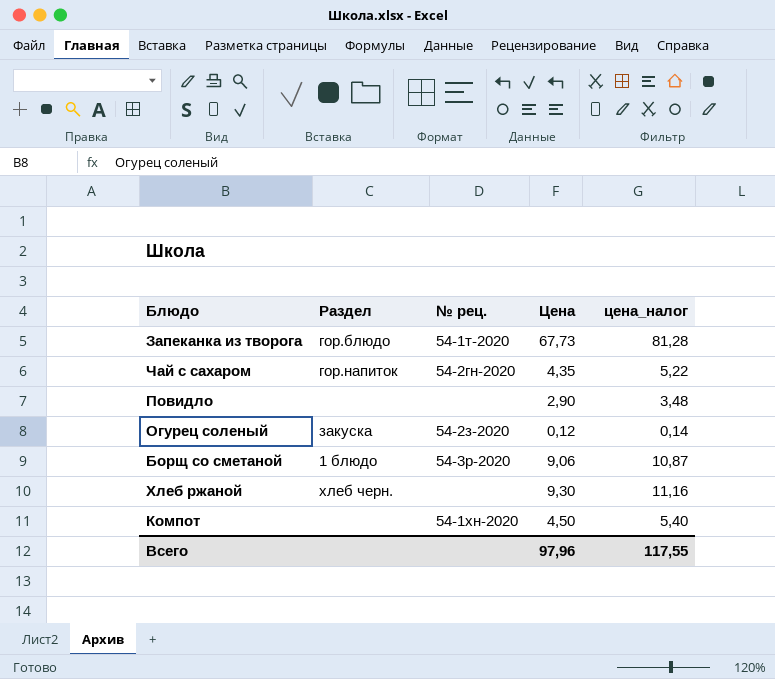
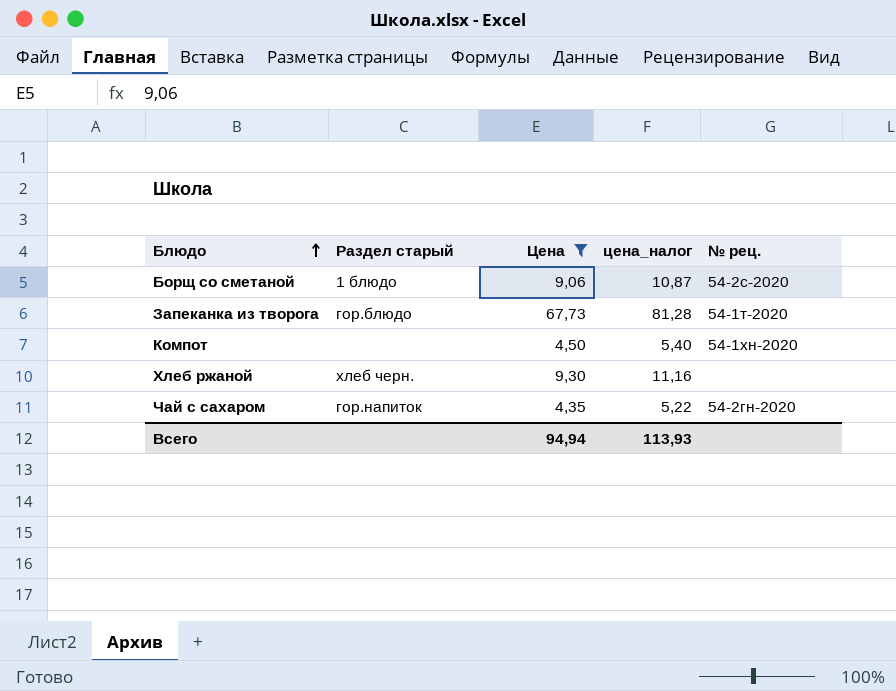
filter: none -> Цена >= 4,35
row order: none -> Блюдо ascending
column name: Раздел -> Раздел старый
column № рец. | position: 3 -> 5
Борщ со сметаной | № рец.: 54-3р-2020 -> 54-2с-2020
Всего | Цена: 97,96 -> 94,94
Всего | цена_налог: 117,55 -> 113,93

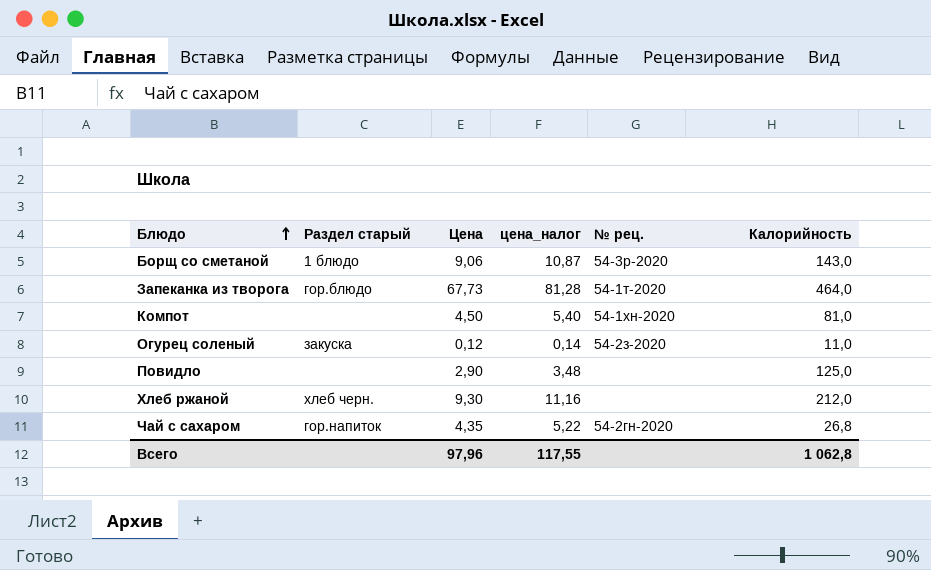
filter: Цена >= 4,35 -> none
column Калорийность | position: none -> 6
Борщ со сметаной | № рец.: 54-2с-2020 -> 54-3р-2020
Всего | Цена: 94,94 -> 97,96
Всего | цена_налог: 113,93 -> 117,55

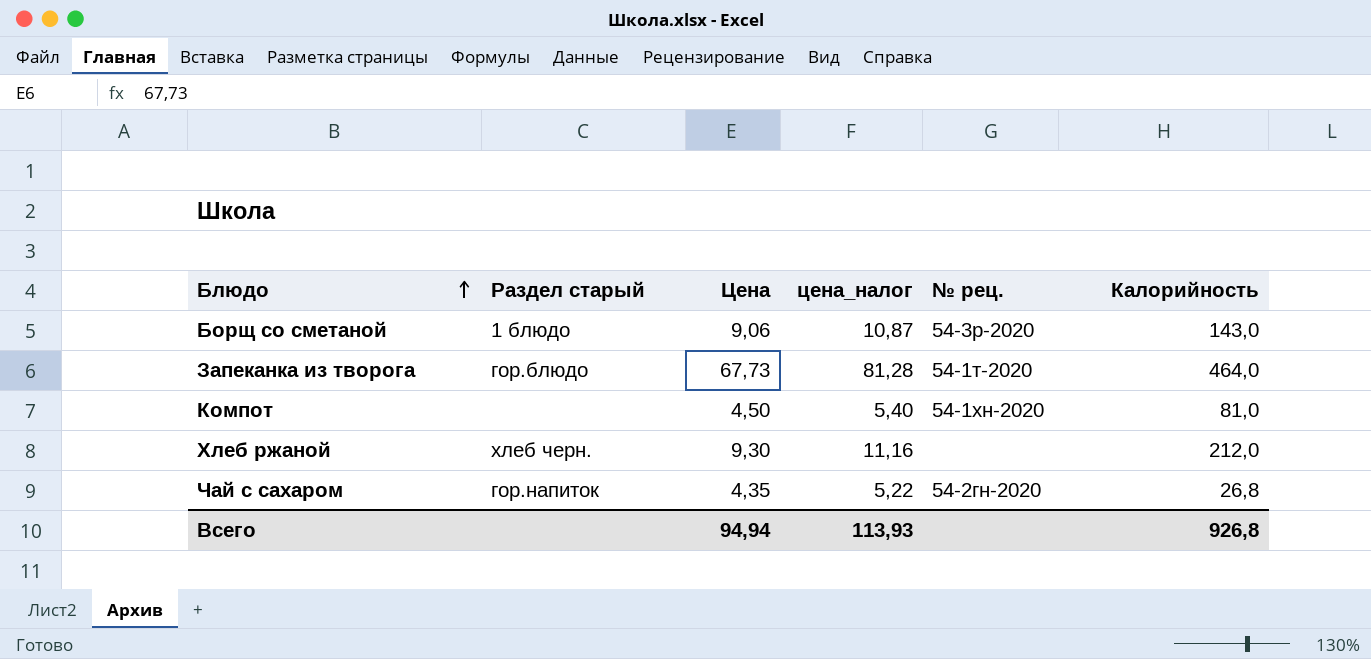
row Огурец соленый: закуска | 0,12 | 0,14 | 54-2з-2020 | 11,0 -> none
row Повидло: none | 2,90 | 3,48 | none | 125,0 -> none
Всего | Цена: 97,96 -> 94,94
Всего | цена_налог: 117,55 -> 113,93
Всего | Калорийность: 1 062,8 -> 926,8

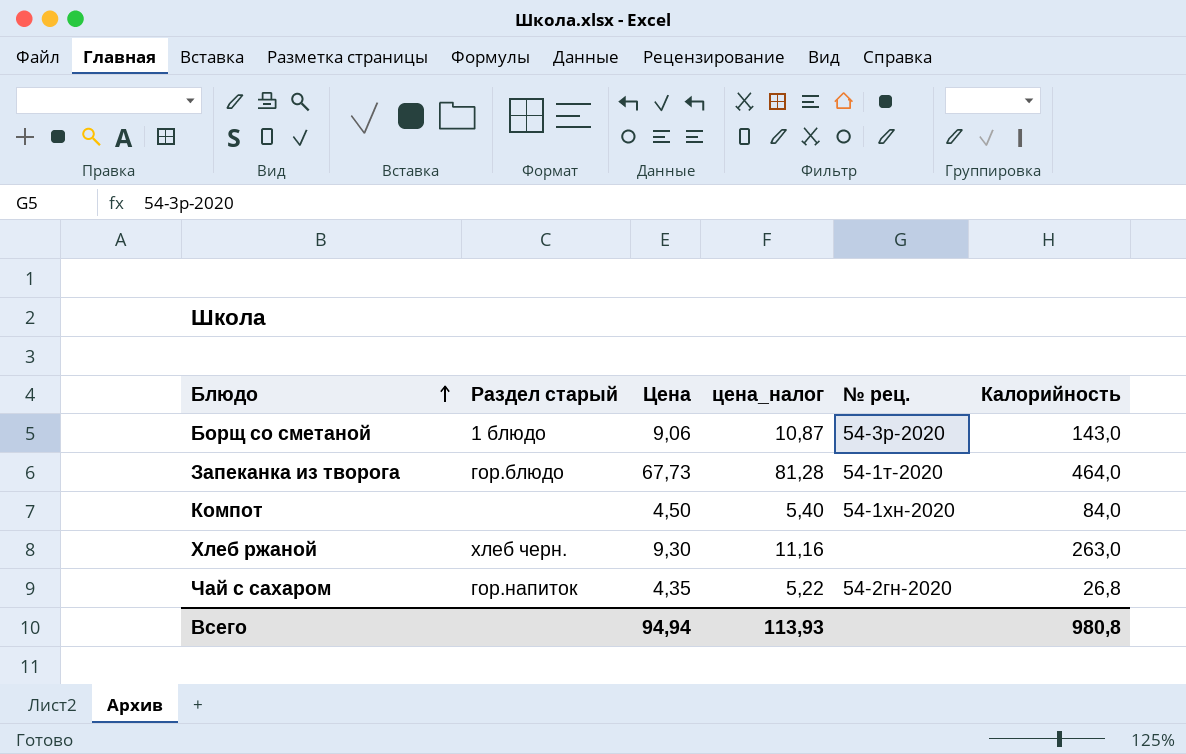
Компот | Калорийность: 81,0 -> 84,0
Хлеб ржаной | Калорийность: 212,0 -> 263,0
Всего | Калорийность: 926,8 -> 980,8

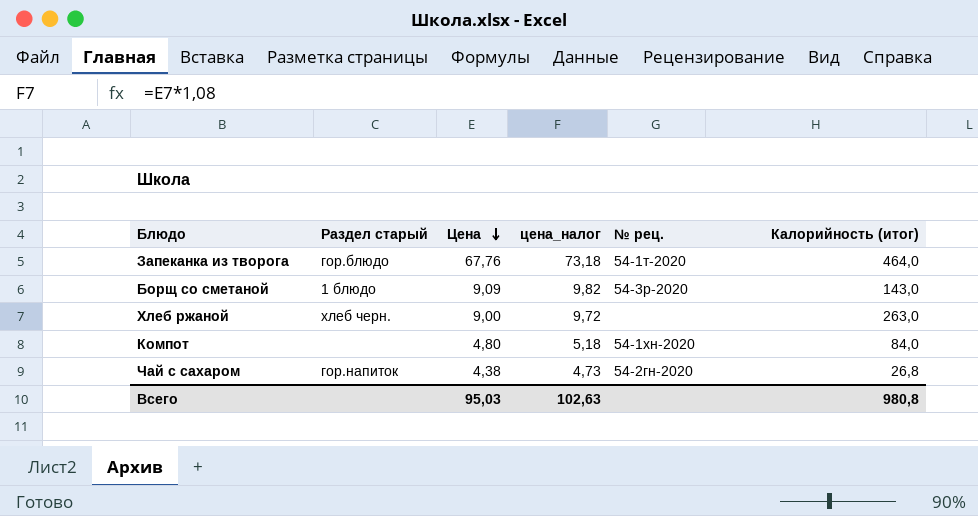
row order: Блюдо ascending -> Цена descending
column цена_налог | formula: [Цена] * 1,2 -> [Цена] * 1,08
column name: Калорийность -> Калорийность (итог)
Запеканка из творога | Цена: 67,73 -> 67,76
Борщ со сметаной | Цена: 9,06 -> 9,09
Хлеб ржаной | Цена: 9,30 -> 9,00
Компот | Цена: 4,50 -> 4,80
Чай с сахаром | Цена: 4,35 -> 4,38
Всего | Цена: 94,94 -> 95,03
Всего | цена_налог: 113,93 -> 102,63

